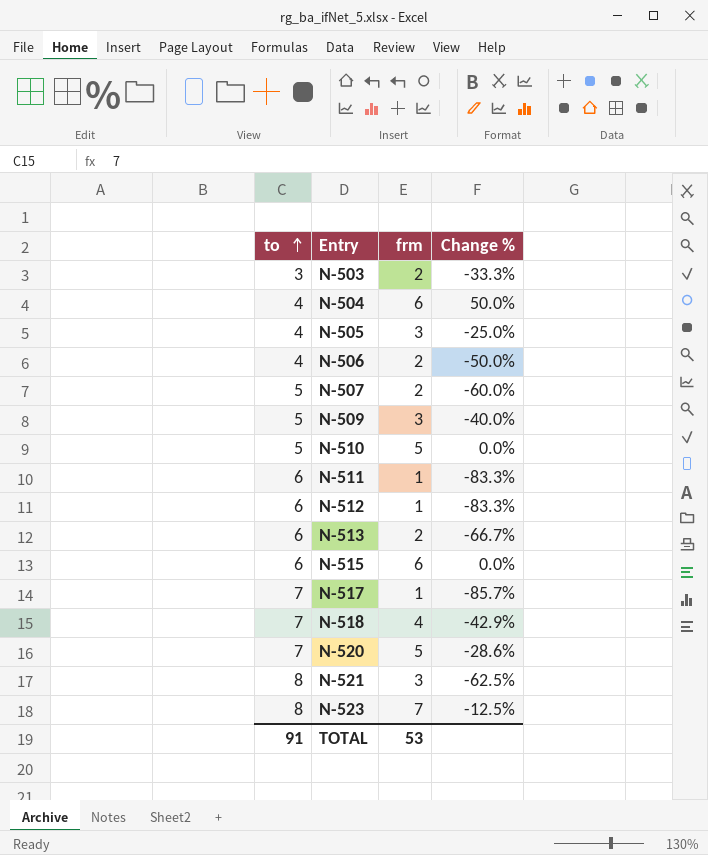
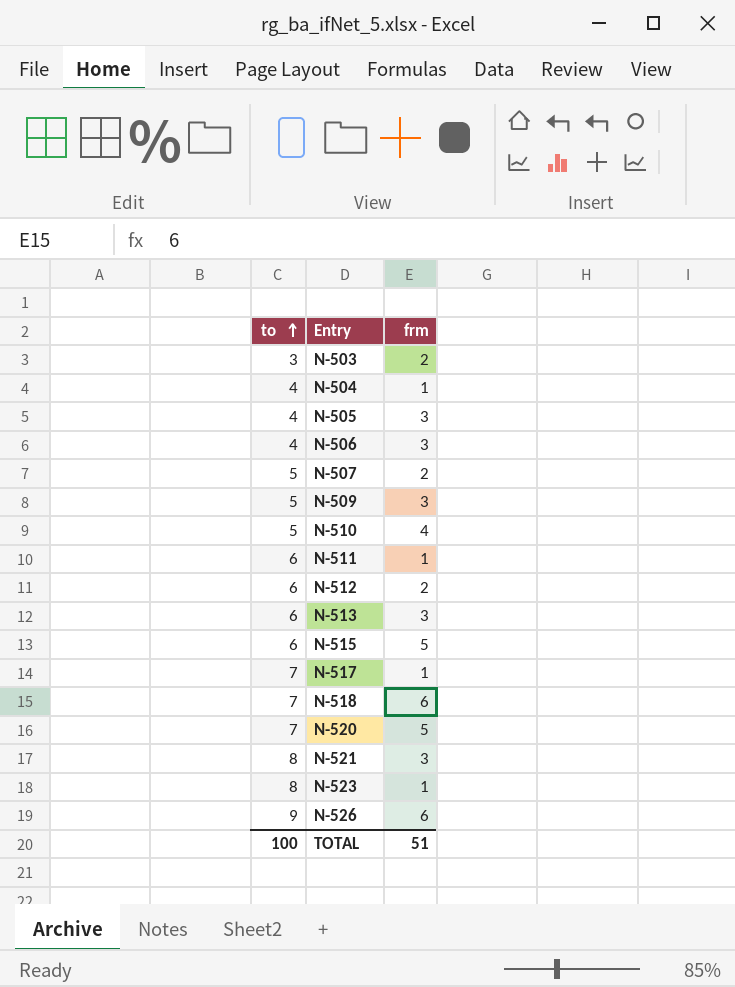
column Change % | formula: ([frm] - [to]) / [to] -> none
N-504 | frm: 6 -> 1
N-506 | frm: 2 -> 3
N-510 | frm: 5 -> 4
N-512 | frm: 1 -> 2
N-513 | frm: 2 -> 3
N-515 | frm: 6 -> 5
N-518 | frm: 4 -> 6
N-523 | frm: 7 -> 1
row N-526: none -> 9 | 6
TOTAL | to: 91 -> 100
TOTAL | frm: 53 -> 51

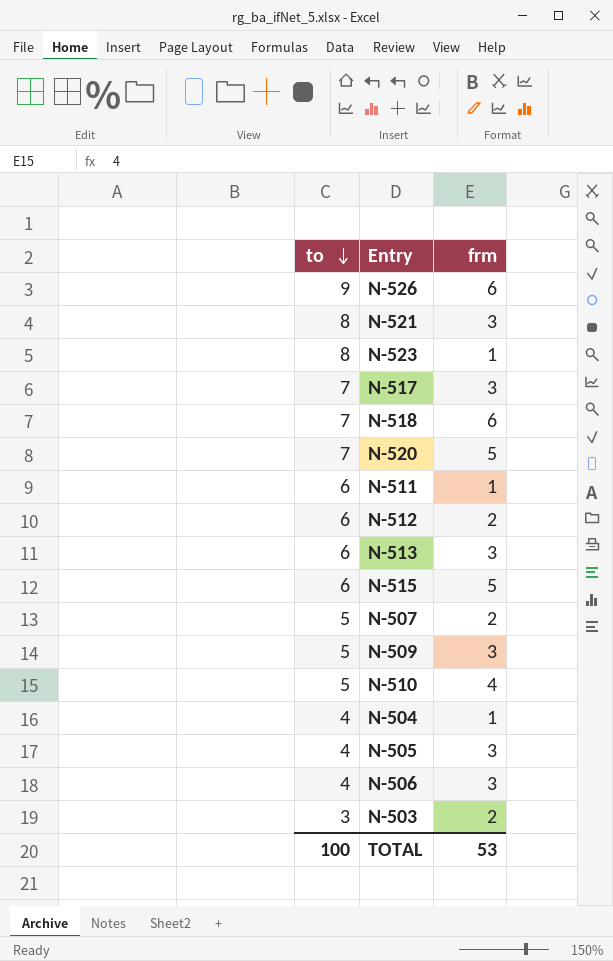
row order: to ascending -> to descending
N-517 | frm: 1 -> 3
TOTAL | frm: 51 -> 53

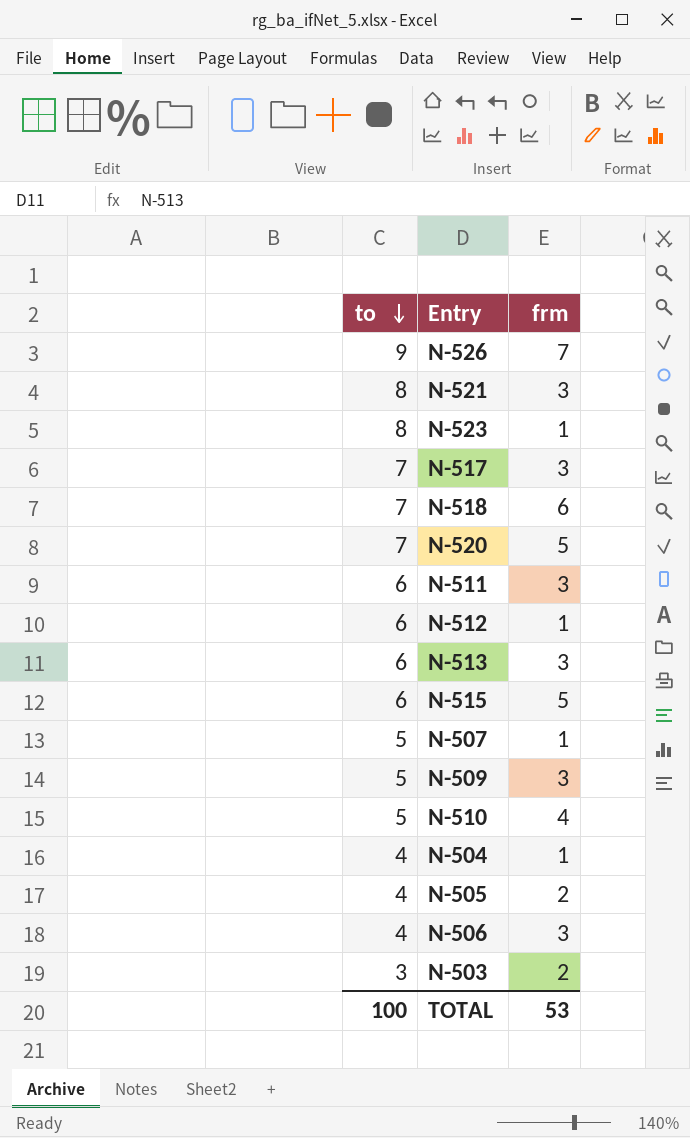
N-526 | frm: 6 -> 7
N-511 | frm: 1 -> 3
N-512 | frm: 2 -> 1
N-507 | frm: 2 -> 1
N-505 | frm: 3 -> 2

